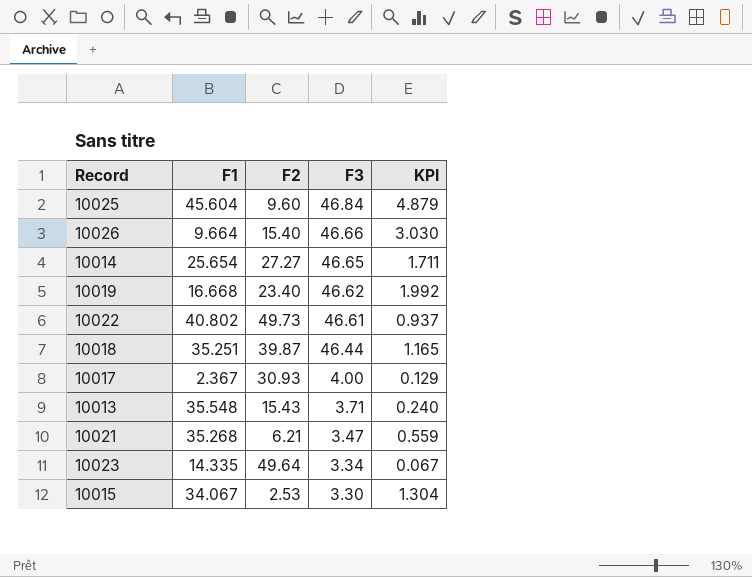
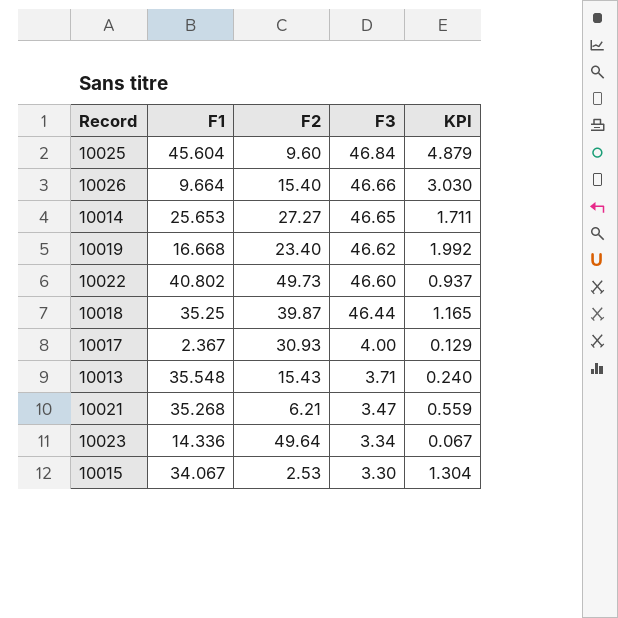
10014 | F1: 25.654 -> 25.653
10022 | F3: 46.61 -> 46.60
10018 | F1: 35.251 -> 35.25
10023 | F1: 14.335 -> 14.336

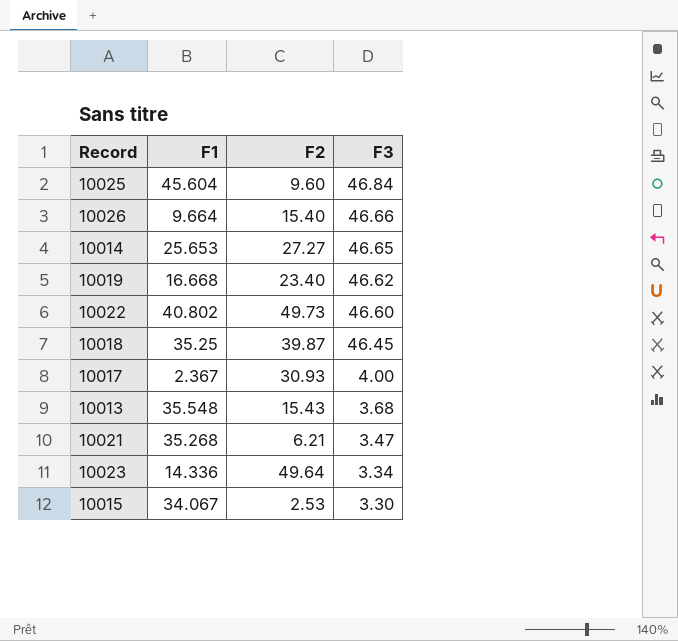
column KPI | formula: [F3] / [F2] -> none
10018 | F3: 46.44 -> 46.45
10013 | F3: 3.71 -> 3.68

